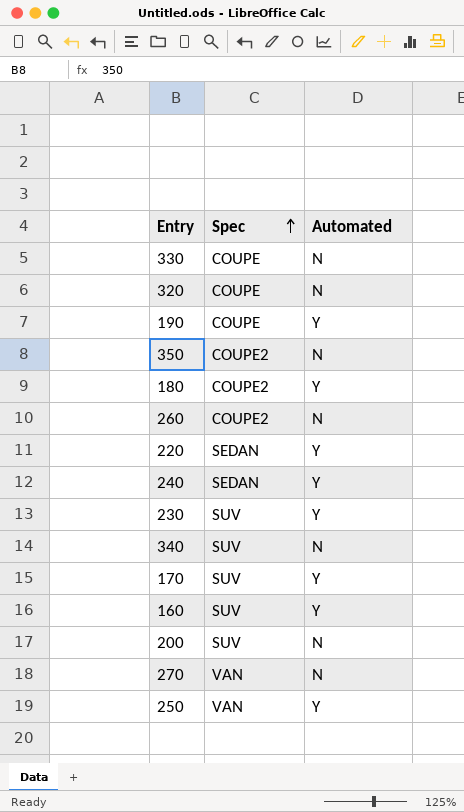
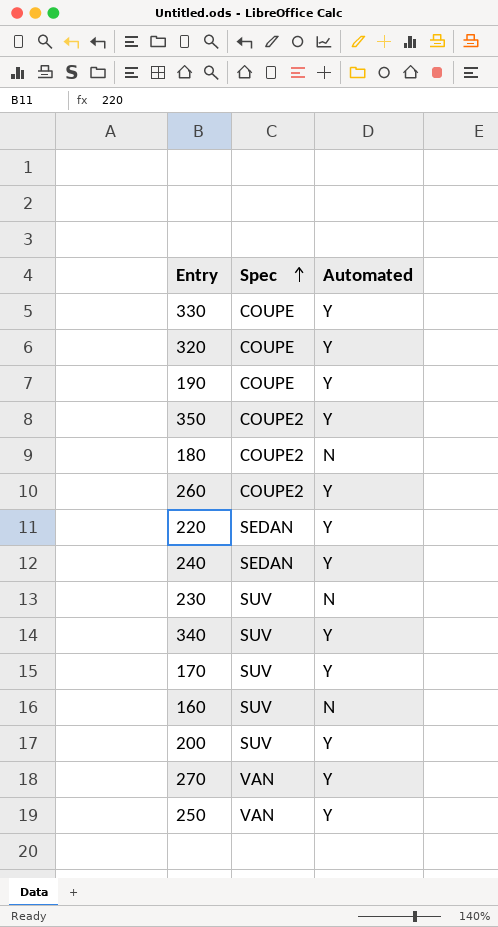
330 | Automated: N -> Y
320 | Automated: N -> Y
350 | Automated: N -> Y
180 | Automated: Y -> N
260 | Automated: N -> Y
230 | Automated: Y -> N
340 | Automated: N -> Y
160 | Automated: Y -> N
200 | Automated: N -> Y
270 | Automated: N -> Y

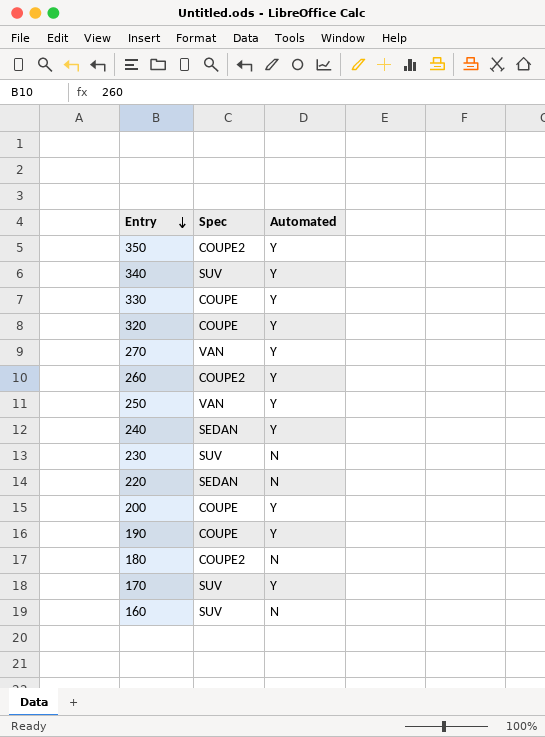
row order: Spec ascending -> Entry descending
220 | Automated: Y -> N
200 | Spec: SUV -> COUPE

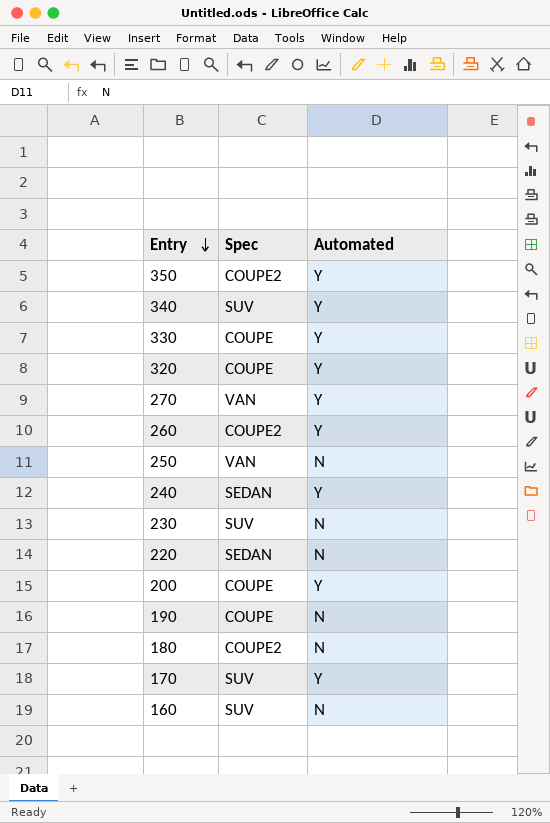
250 | Automated: Y -> N
190 | Automated: Y -> N

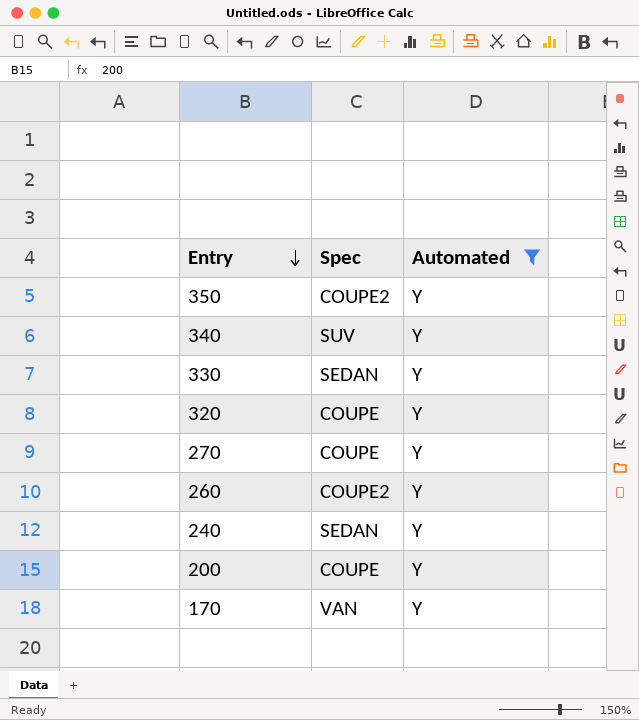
filter: none -> Automated = Y
330 | Spec: COUPE -> SEDAN
270 | Spec: VAN -> COUPE
170 | Spec: SUV -> VAN

